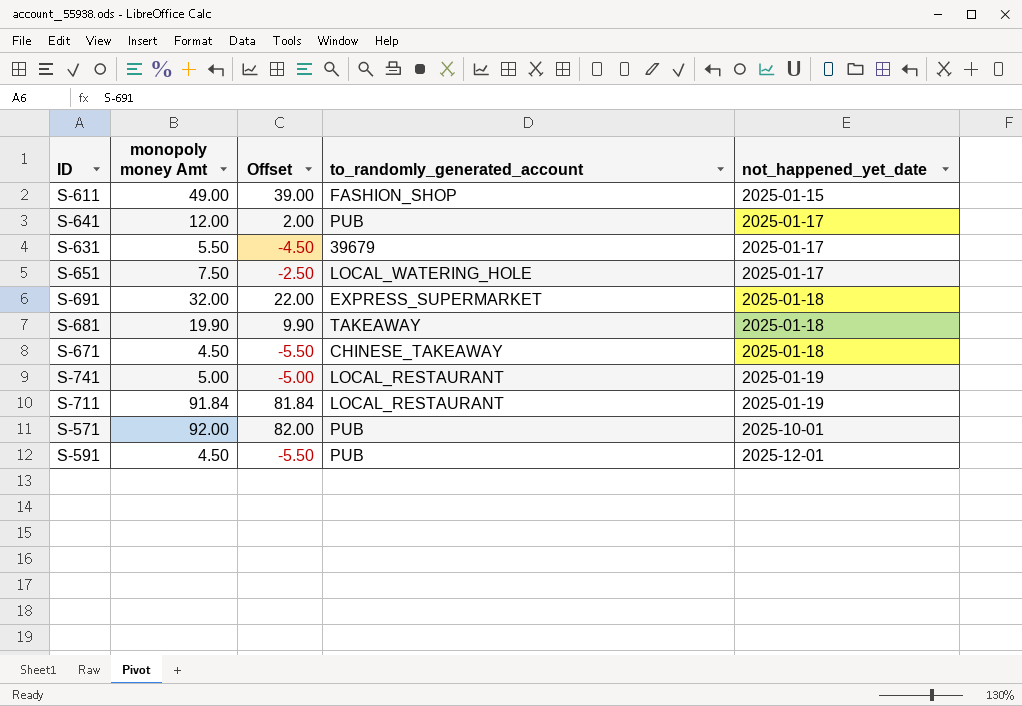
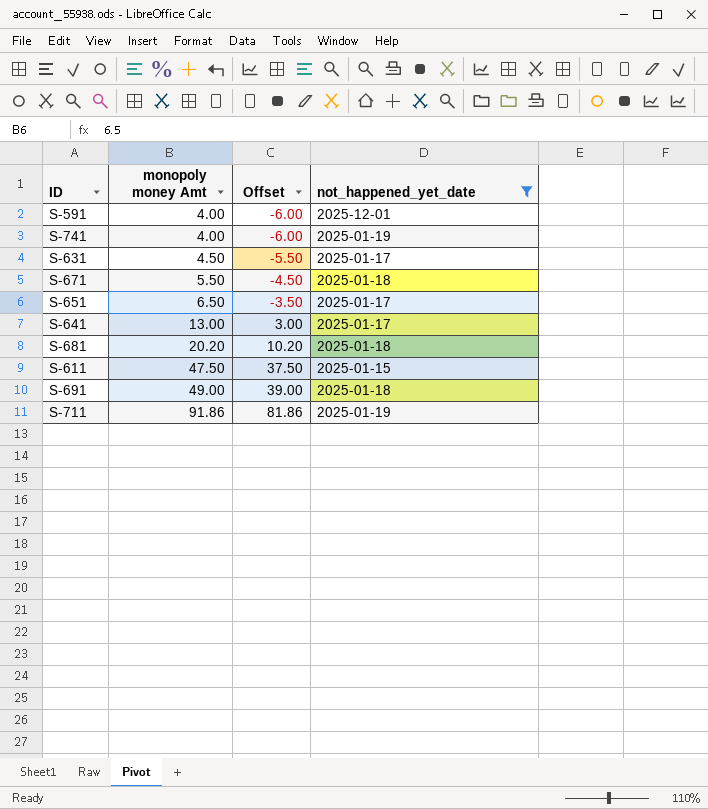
filter: none -> not_happened_yet_date != 2025-10-01
row order: not_happened_yet_date ascending -> monopoly money Amt ascending
column to_randomly_generated_account | position: 4 -> none
S-591 | monopoly money Amt: 4.50 -> 4.00
S-591 | Offset: -5.50 -> -6.00
S-741 | monopoly money Amt: 5.00 -> 4.00
S-741 | Offset: -5.00 -> -6.00
S-631 | monopoly money Amt: 5.50 -> 4.50
S-631 | Offset: -4.50 -> -5.50
S-671 | monopoly money Amt: 4.50 -> 5.50
S-671 | Offset: -5.50 -> -4.50
S-651 | monopoly money Amt: 7.50 -> 6.50
S-651 | Offset: -2.50 -> -3.50
S-641 | monopoly money Amt: 12.00 -> 13.00
S-641 | Offset: 2.00 -> 3.00
S-681 | monopoly money Amt: 19.90 -> 20.20
S-681 | Offset: 9.90 -> 10.20
S-611 | monopoly money Amt: 49.00 -> 47.50
S-611 | Offset: 39.00 -> 37.50
S-691 | monopoly money Amt: 32.00 -> 49.00
S-691 | Offset: 22.00 -> 39.00
S-711 | monopoly money Amt: 91.84 -> 91.86
S-711 | Offset: 81.84 -> 81.86

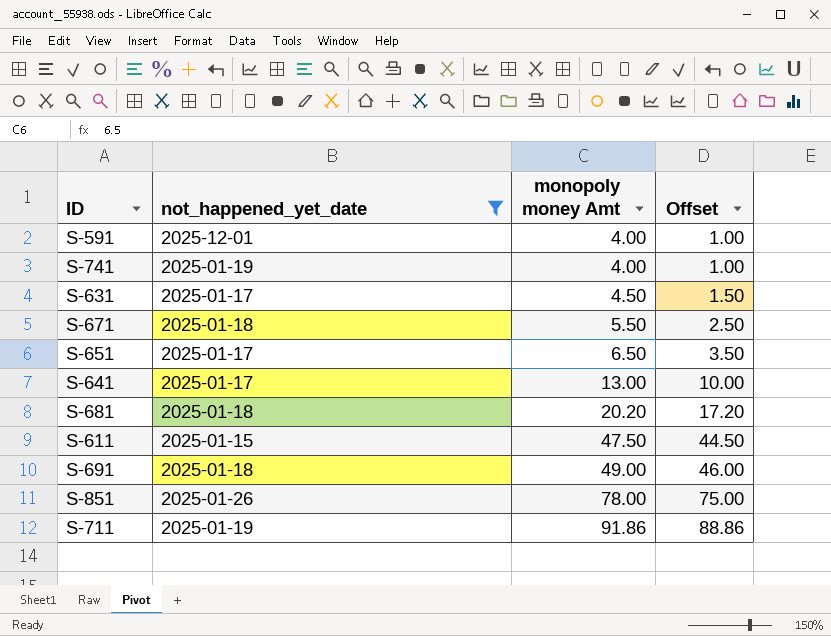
column not_happened_yet_date | position: 4 -> 2
column Offset | formula: [monopoly money Amt] - 10 -> [monopoly money Amt] - 3
row S-851: none -> 2025-01-26 | 78.00 | 75.00

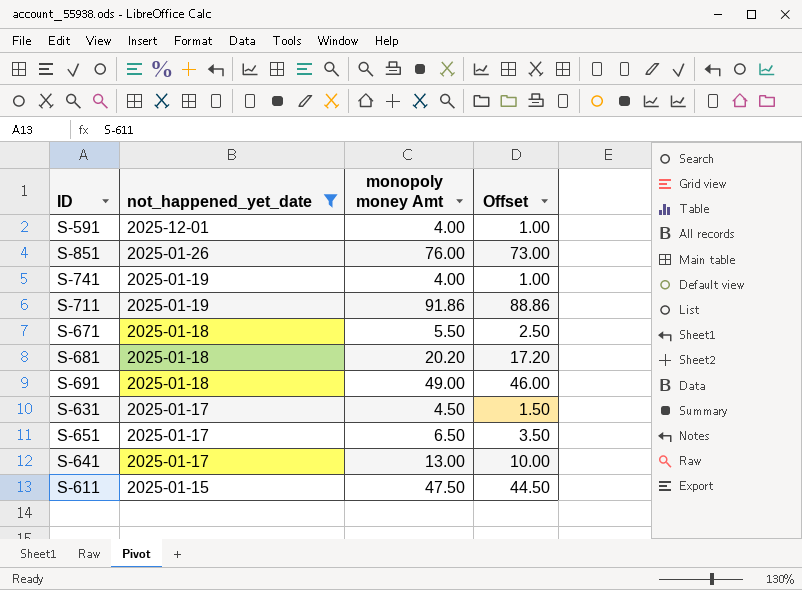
row order: monopoly money Amt ascending -> not_happened_yet_date descending
S-851 | monopoly money Amt: 78.00 -> 76.00
S-851 | Offset: 75.00 -> 73.00

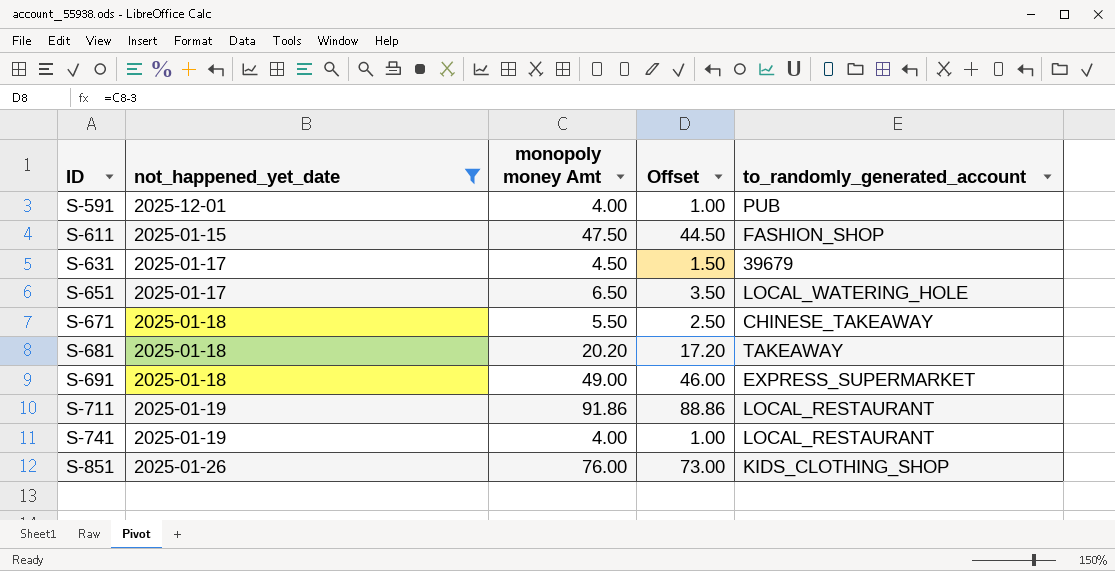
row order: not_happened_yet_date descending -> ID ascending
column to_randomly_generated_account | position: none -> 5
row S-641: 2025-01-17 | 13.00 | 10.00 -> none

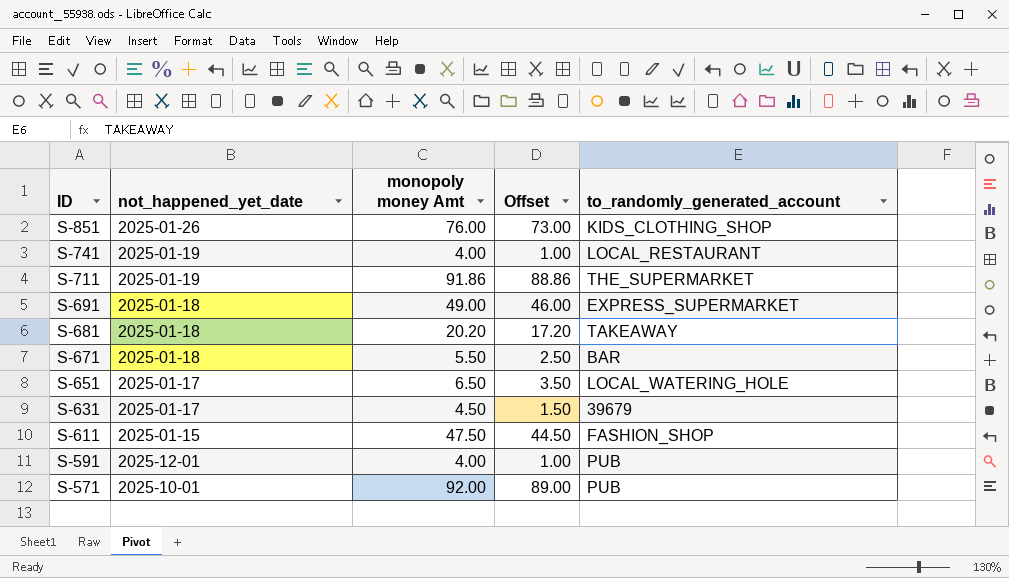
filter: not_happened_yet_date != 2025-10-01 -> none
row order: ID ascending -> ID descending
S-711 | to_randomly_generated_account: LOCAL_RESTAURANT -> THE_SUPERMARKET
S-671 | to_randomly_generated_account: CHINESE_TAKEAWAY -> BAR

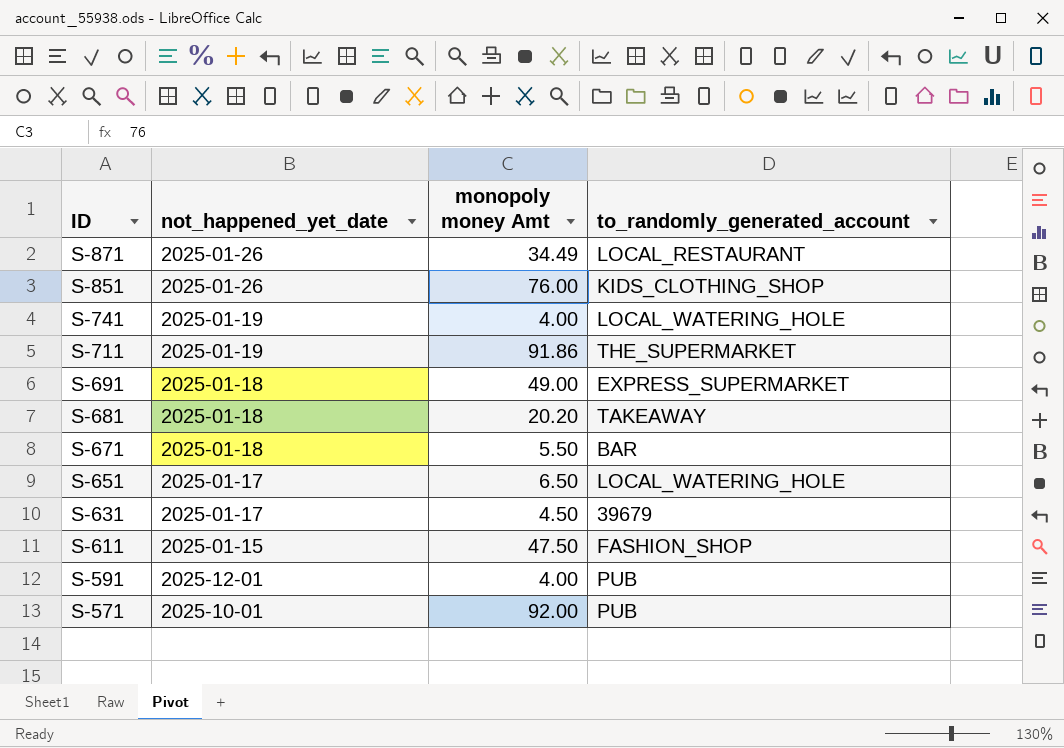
column Offset | formula: [monopoly money Amt] - 3 -> none
row S-871: none -> 2025-01-26 | 34.49 | LOCAL_RESTAURANT
S-741 | to_randomly_generated_account: LOCAL_RESTAURANT -> LOCAL_WATERING_HOLE

